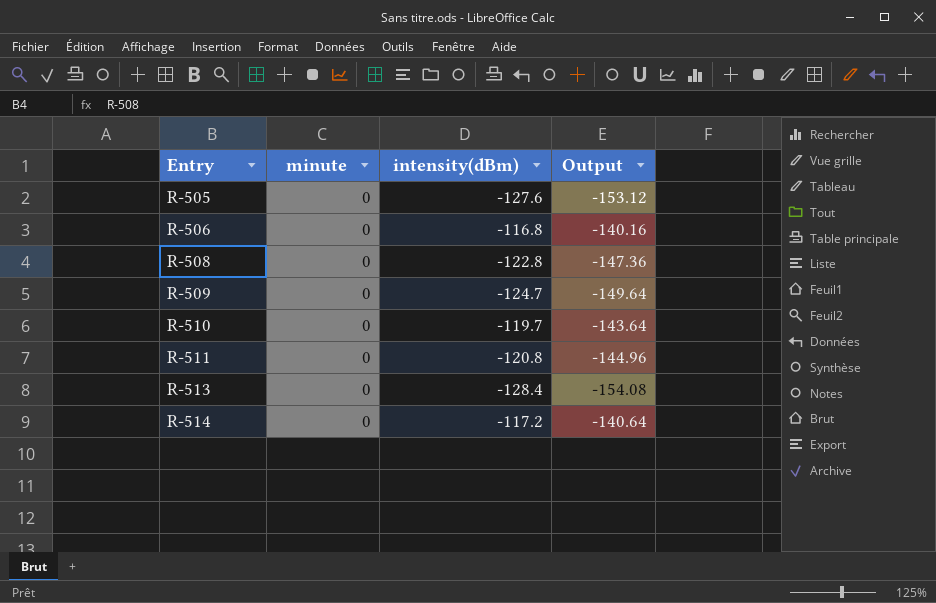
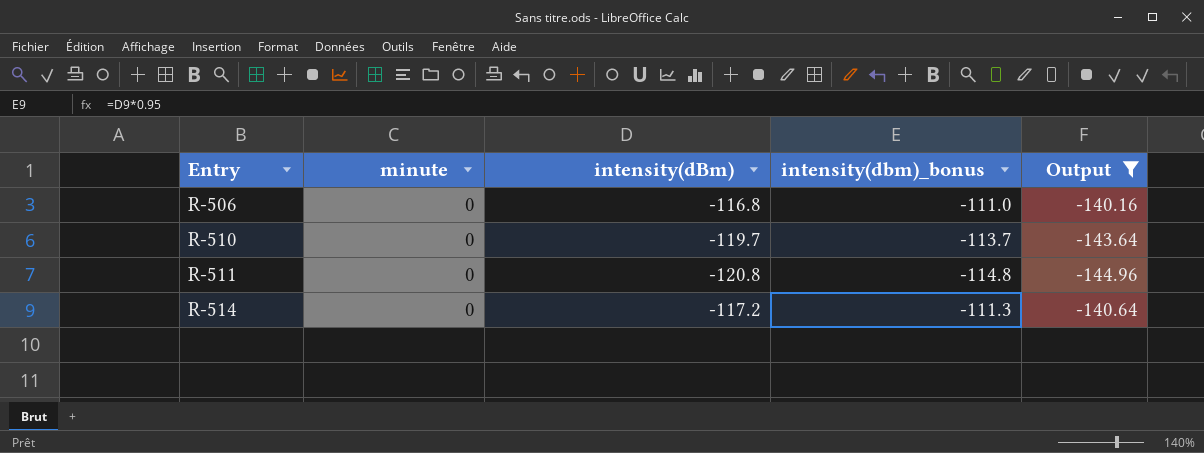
filter: none -> Output >= -144.96
column intensity(dbm)_bonus | formula: none -> [intensity(dBm)] * 0.95

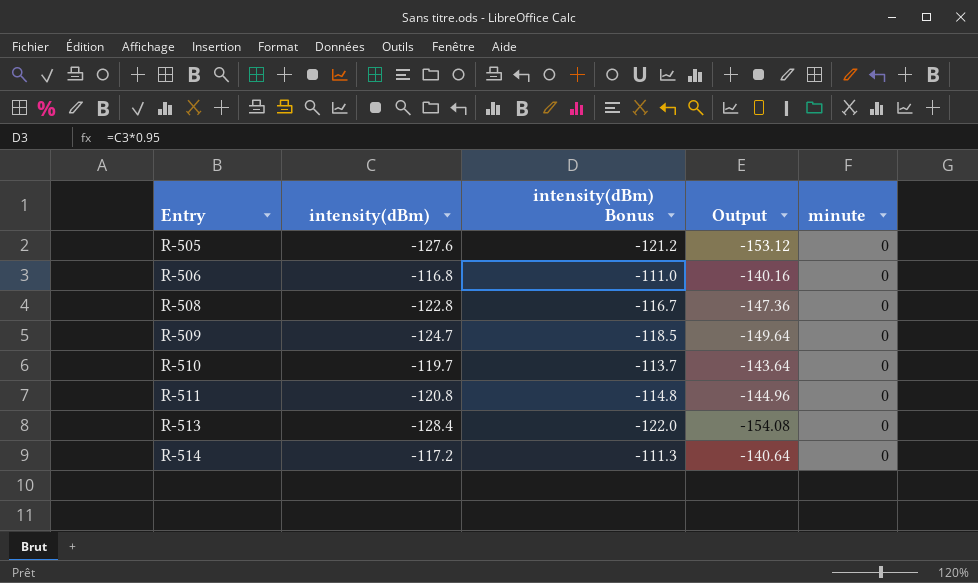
filter: Output >= -144.96 -> none
column name: intensity(dbm)_bonus -> intensity(dBm) Bonus
column minute | position: 2 -> 5

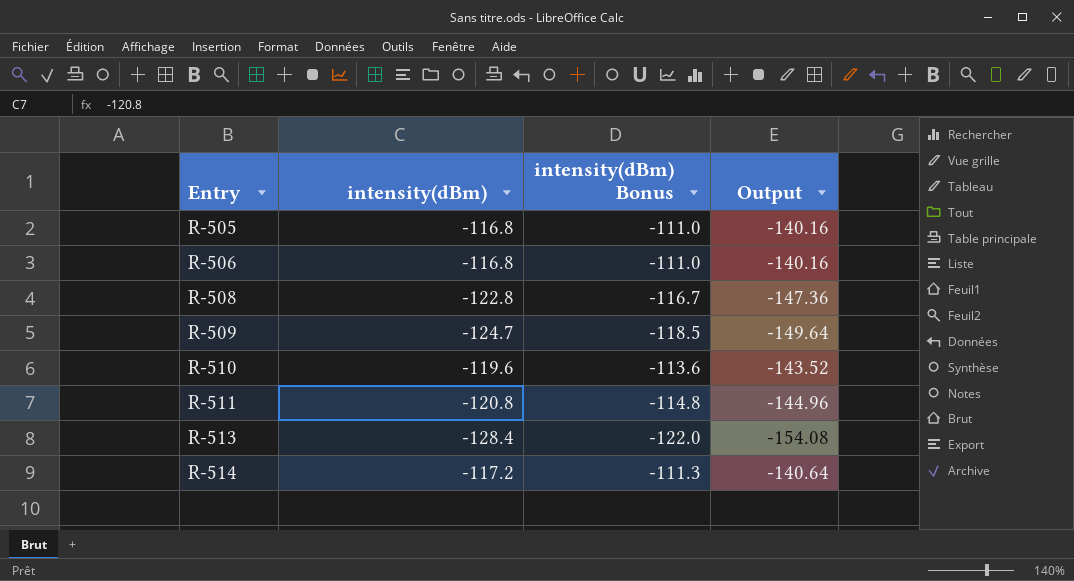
column minute | position: 5 -> none
R-505 | intensity(dBm): -127.6 -> -116.8
R-505 | intensity(dBm) Bonus: -121.2 -> -111.0
R-505 | Output: -153.12 -> -140.16
R-510 | intensity(dBm): -119.7 -> -119.6
R-510 | intensity(dBm) Bonus: -113.7 -> -113.6
R-510 | Output: -143.64 -> -143.52

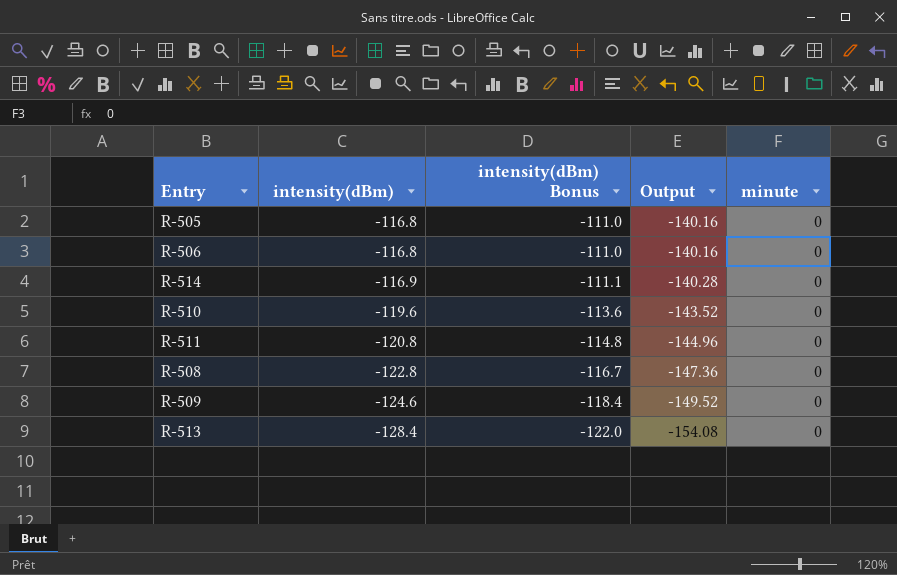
row order: Entry ascending -> intensity(dBm) descending
column minute | position: none -> 5
R-514 | intensity(dBm): -117.2 -> -116.9
R-514 | intensity(dBm) Bonus: -111.3 -> -111.1
R-514 | Output: -140.64 -> -140.28
R-509 | intensity(dBm): -124.7 -> -124.6
R-509 | intensity(dBm) Bonus: -118.5 -> -118.4
R-509 | Output: -149.64 -> -149.52

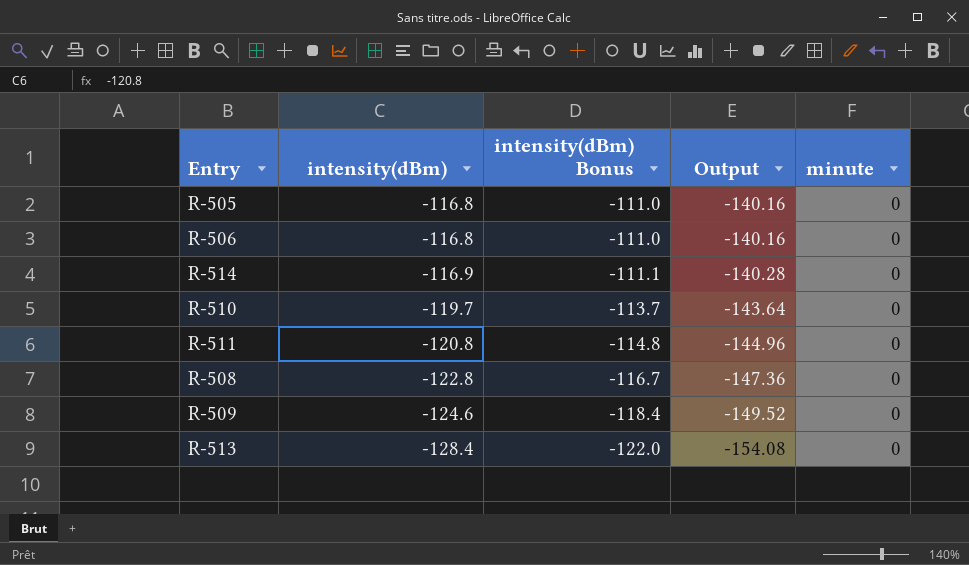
R-510 | intensity(dBm): -119.6 -> -119.7
R-510 | intensity(dBm) Bonus: -113.6 -> -113.7
R-510 | Output: -143.52 -> -143.64

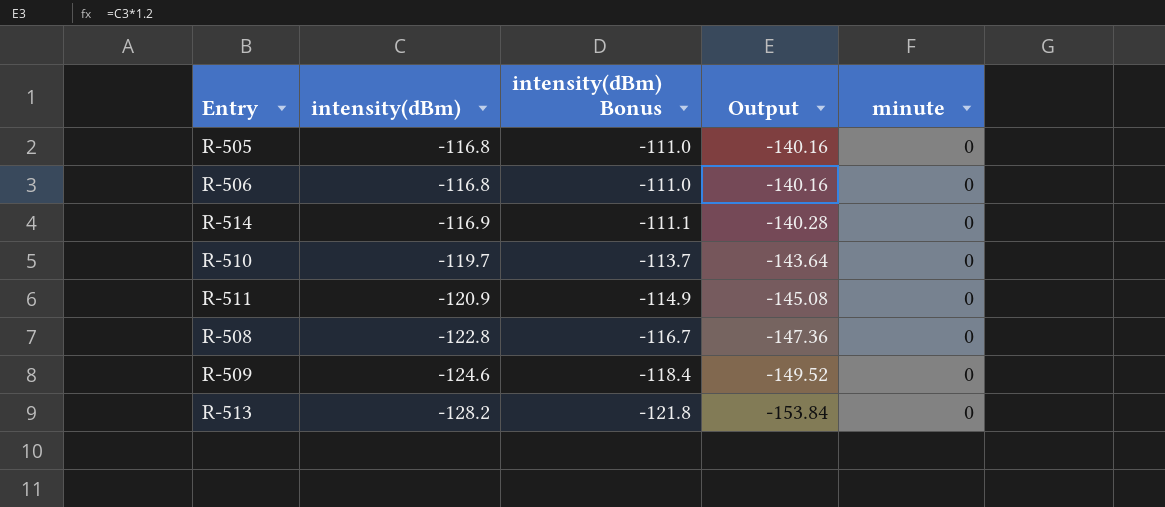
R-511 | intensity(dBm): -120.8 -> -120.9
R-511 | intensity(dBm) Bonus: -114.8 -> -114.9
R-511 | Output: -144.96 -> -145.08
R-513 | intensity(dBm): -128.4 -> -128.2
R-513 | intensity(dBm) Bonus: -122.0 -> -121.8
R-513 | Output: -154.08 -> -153.84

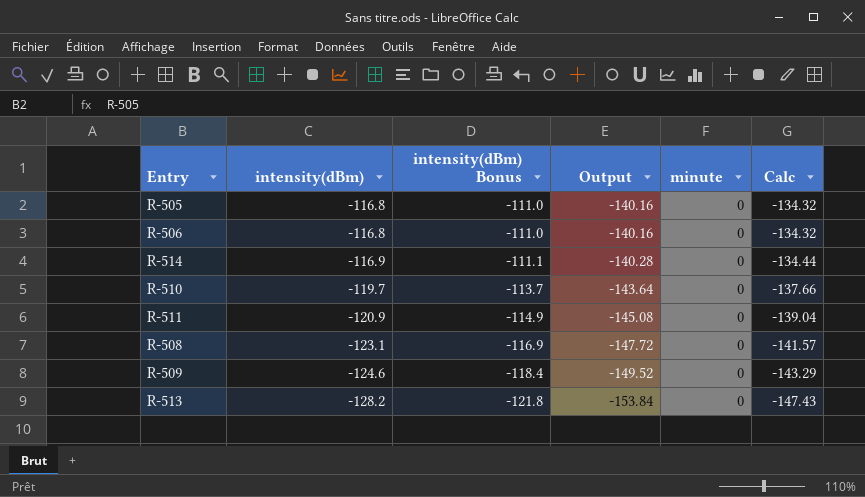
column Calc | formula: none -> [intensity(dBm)] * 1.15
R-508 | intensity(dBm): -122.8 -> -123.1
R-508 | intensity(dBm) Bonus: -116.7 -> -116.9
R-508 | Output: -147.36 -> -147.72

